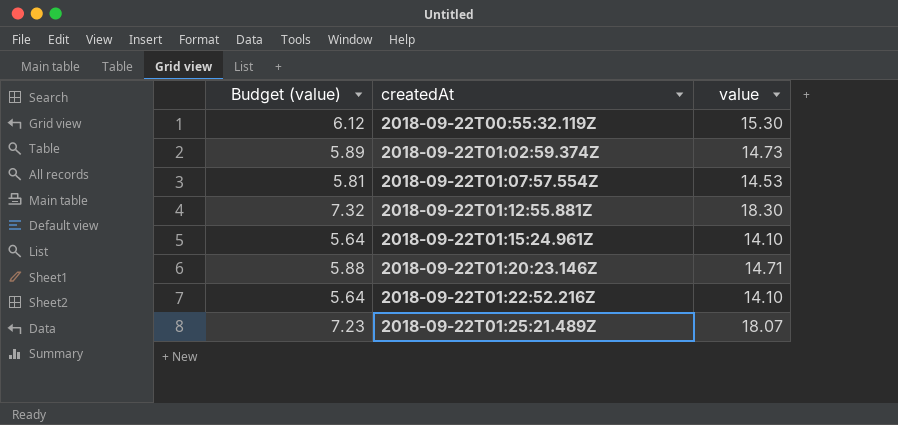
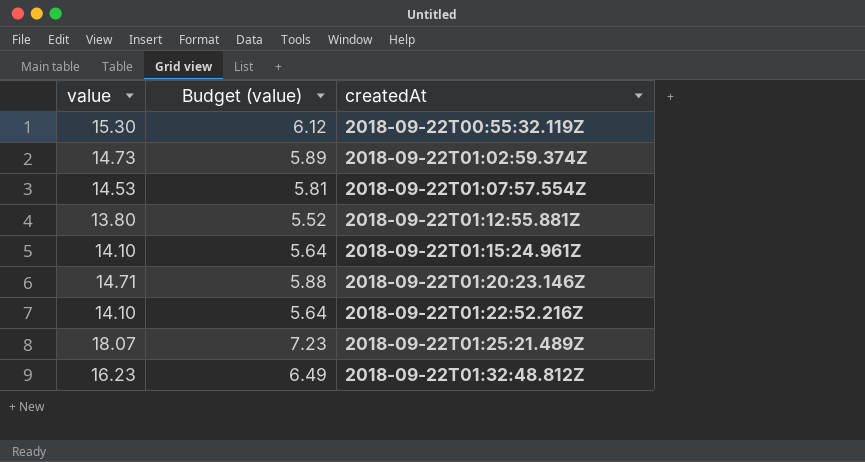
column value | position: 3 -> 1
2018-09-22T01:12:55.881Z | value: 18.30 -> 13.80
2018-09-22T01:12:55.881Z | Budget (value): 7.32 -> 5.52
row 2018-09-22T01:32:48.812Z: none -> 16.23 | 6.49

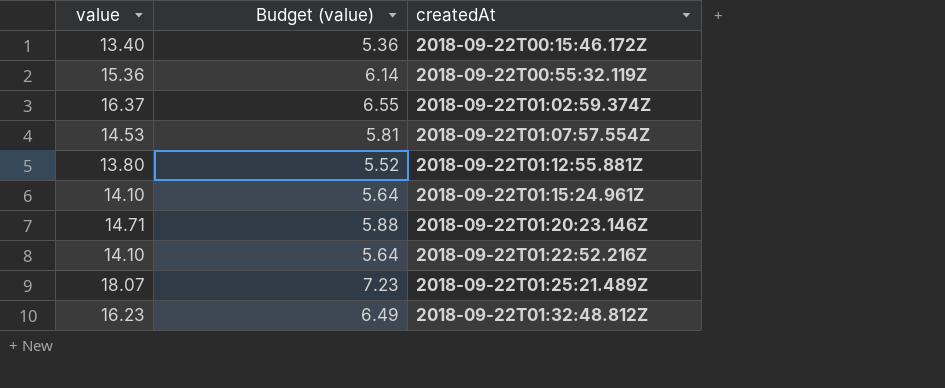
row 2018-09-22T00:15:46.172Z: none -> 13.40 | 5.36
2018-09-22T00:55:32.119Z | value: 15.30 -> 15.36
2018-09-22T00:55:32.119Z | Budget (value): 6.12 -> 6.14
2018-09-22T01:02:59.374Z | value: 14.73 -> 16.37
2018-09-22T01:02:59.374Z | Budget (value): 5.89 -> 6.55

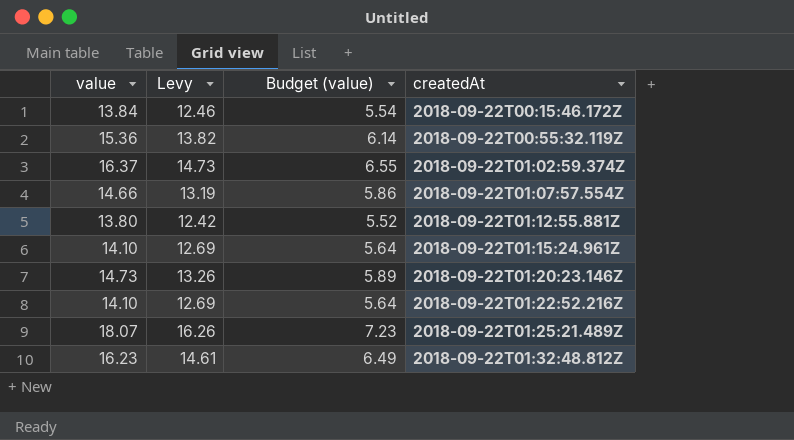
column Levy | formula: none -> [value] * 0.9
2018-09-22T00:15:46.172Z | value: 13.40 -> 13.84
2018-09-22T00:15:46.172Z | Budget (value): 5.36 -> 5.54
2018-09-22T01:07:57.554Z | value: 14.53 -> 14.66
2018-09-22T01:07:57.554Z | Budget (value): 5.81 -> 5.86
2018-09-22T01:20:23.146Z | value: 14.71 -> 14.73
2018-09-22T01:20:23.146Z | Budget (value): 5.88 -> 5.89

